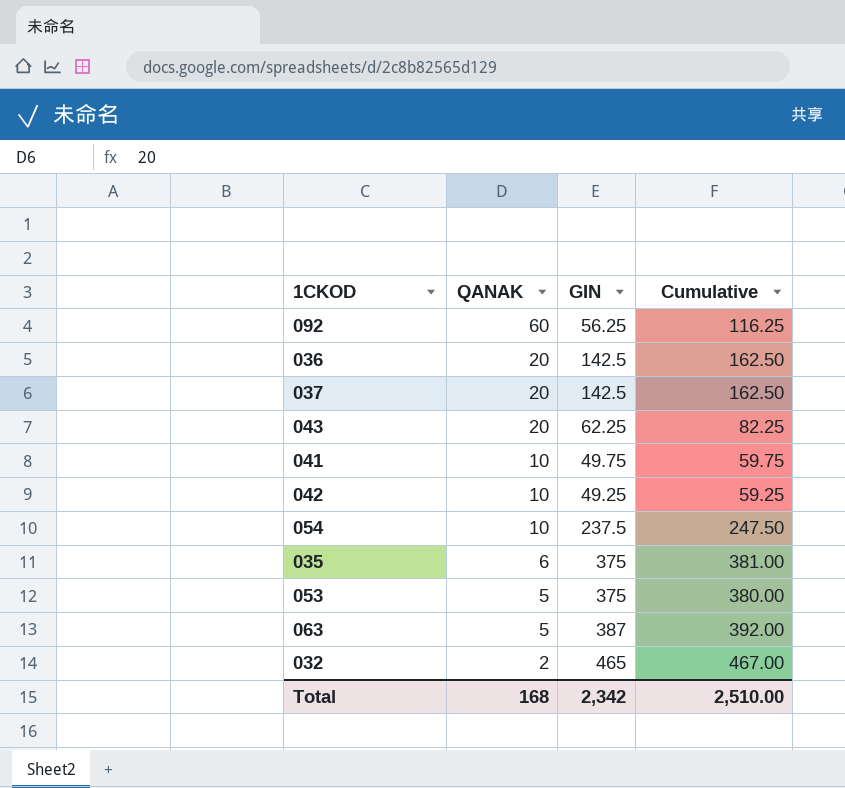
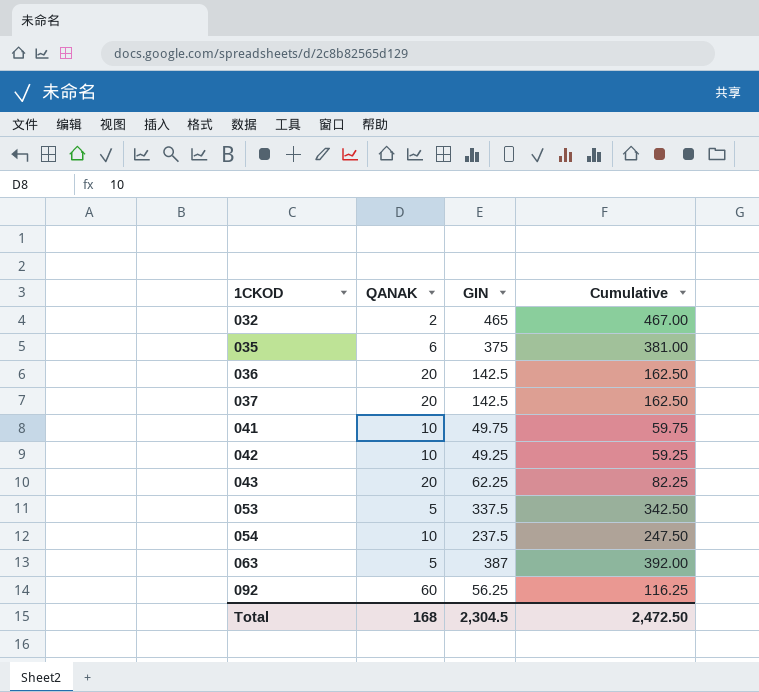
row order: QANAK descending -> 1CKOD ascending
053 | GIN: 375 -> 337.5
053 | Cumulative: 380.00 -> 342.50
Total | GIN: 2,342 -> 2,304.5
Total | Cumulative: 2,510.00 -> 2,472.50

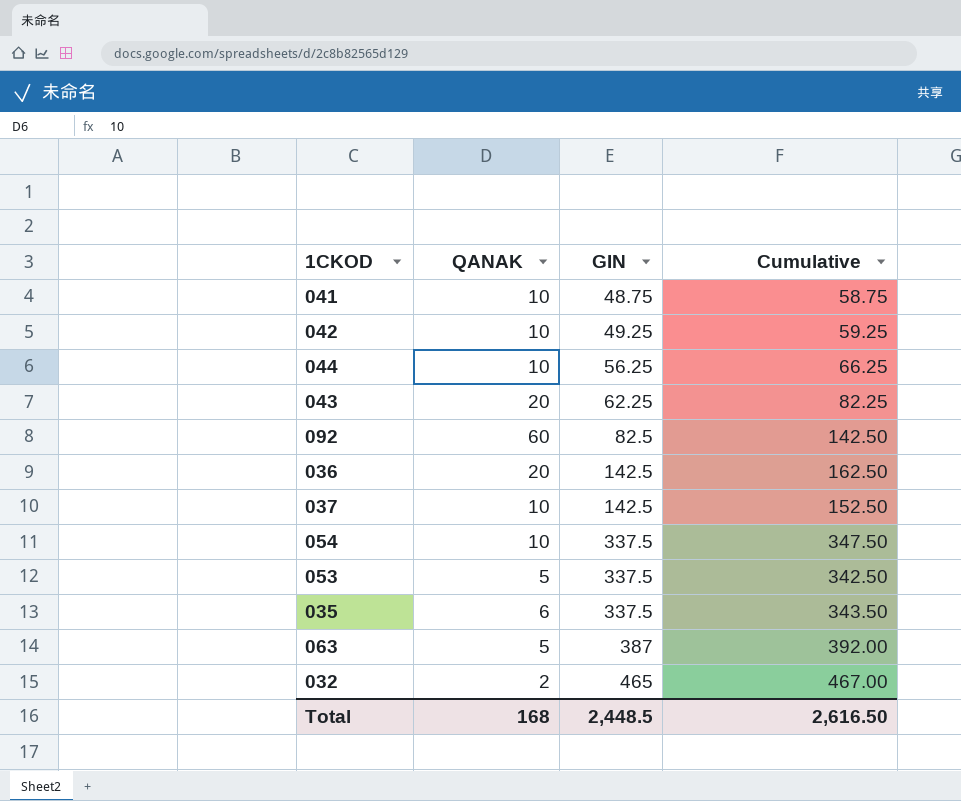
row order: 1CKOD ascending -> GIN ascending
041 | GIN: 49.75 -> 48.75
041 | Cumulative: 59.75 -> 58.75
row 044: none -> 10 | 56.25 | 66.25
092 | GIN: 56.25 -> 82.5
092 | Cumulative: 116.25 -> 142.50
037 | QANAK: 20 -> 10
037 | Cumulative: 162.50 -> 152.50
054 | GIN: 237.5 -> 337.5
054 | Cumulative: 247.50 -> 347.50
035 | GIN: 375 -> 337.5
035 | Cumulative: 381.00 -> 343.50
Total | GIN: 2,304.5 -> 2,448.5
Total | Cumulative: 2,472.50 -> 2,616.50

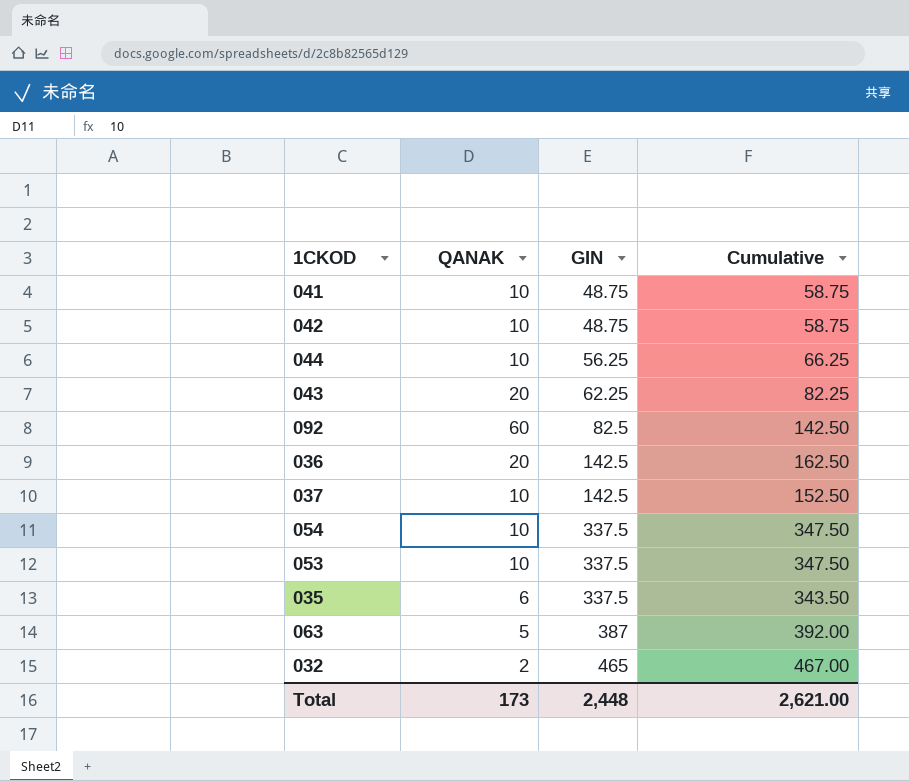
042 | GIN: 49.25 -> 48.75
042 | Cumulative: 59.25 -> 58.75
053 | QANAK: 5 -> 10
053 | Cumulative: 342.50 -> 347.50
Total | QANAK: 168 -> 173
Total | GIN: 2,448.5 -> 2,448
Total | Cumulative: 2,616.50 -> 2,621.00

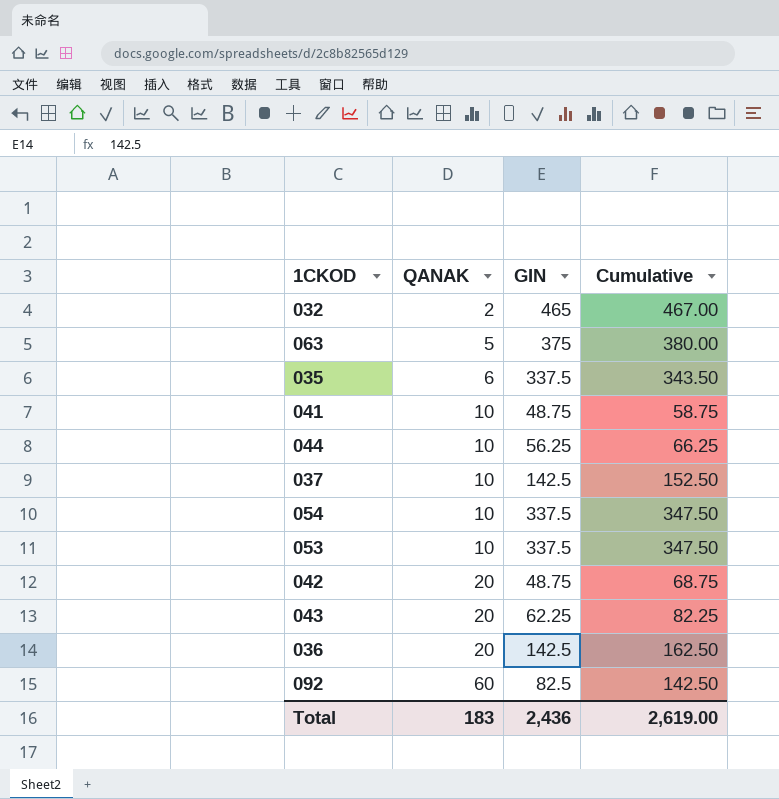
row order: GIN ascending -> QANAK ascending
063 | GIN: 387 -> 375
063 | Cumulative: 392.00 -> 380.00
042 | QANAK: 10 -> 20
042 | Cumulative: 58.75 -> 68.75
Total | QANAK: 173 -> 183
Total | GIN: 2,448 -> 2,436
Total | Cumulative: 2,621.00 -> 2,619.00

